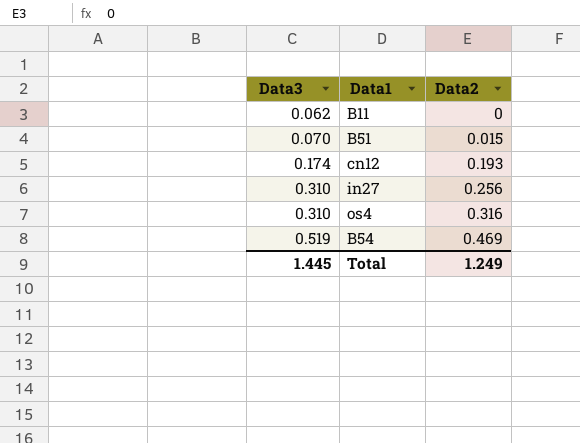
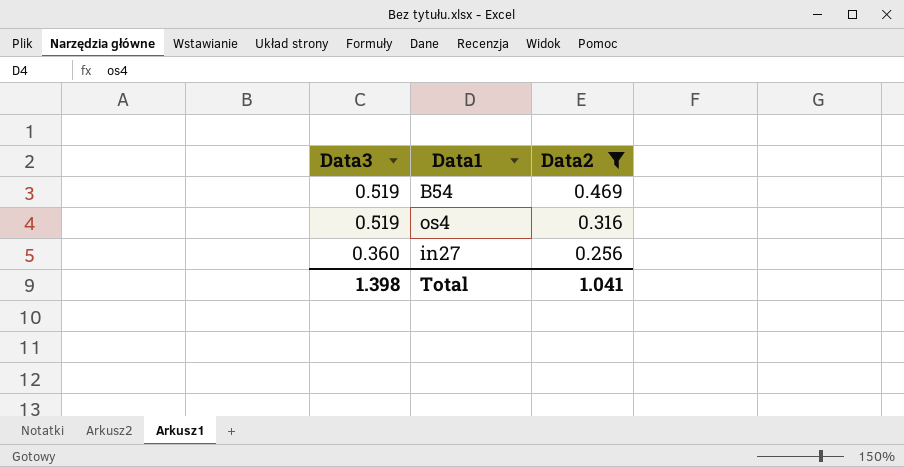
filter: none -> Data2 >= 0.256
row order: Data3 ascending -> Data3 descending
os4 | Data3: 0.310 -> 0.519
in27 | Data3: 0.310 -> 0.360
Total | Data3: 1.445 -> 1.398
Total | Data2: 1.249 -> 1.041

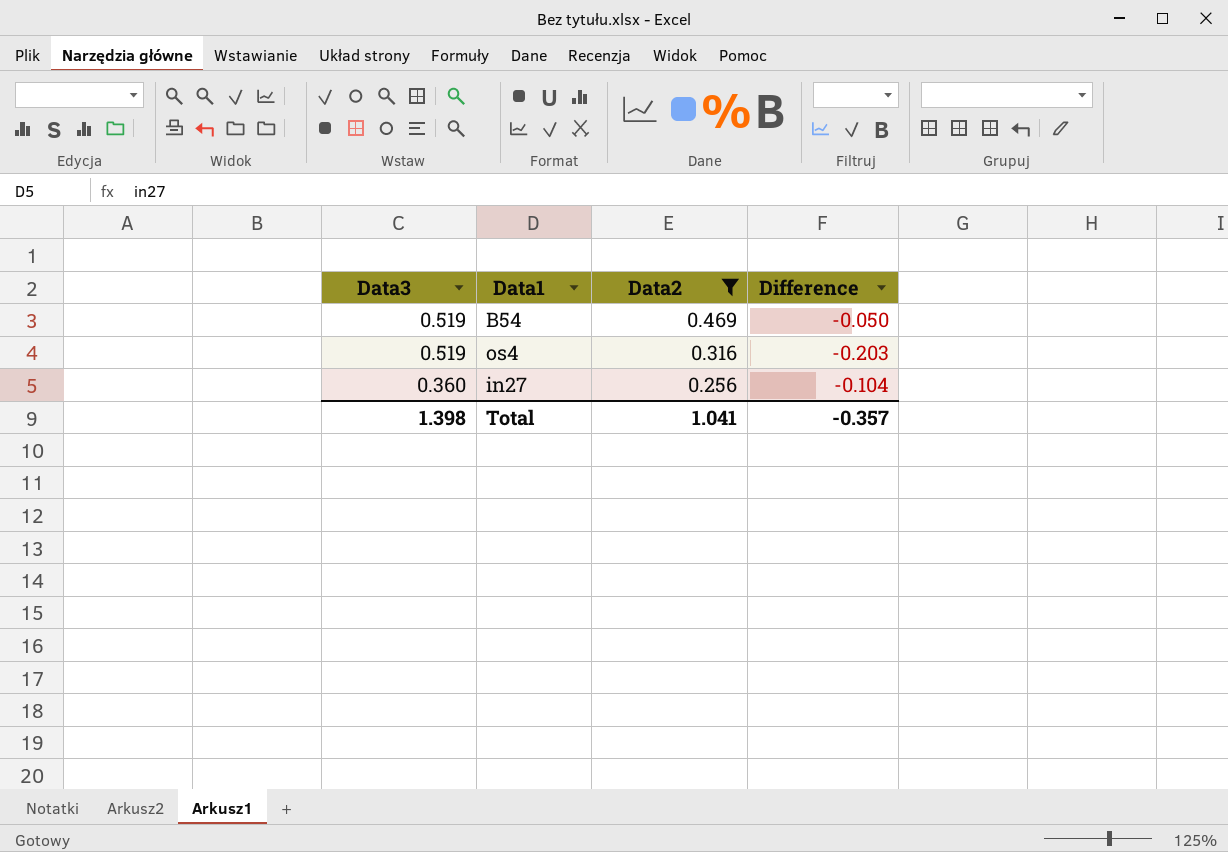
column Difference | formula: none -> [Data2] - [Data3]

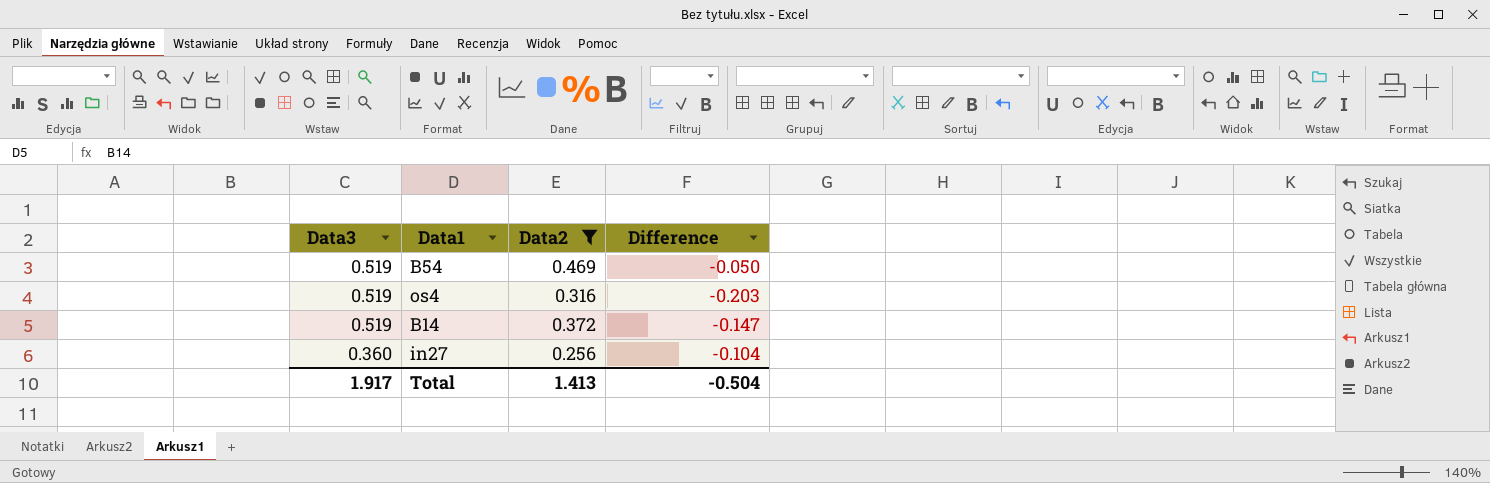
row B14: none -> 0.519 | 0.372 | -0.147
Total | Data3: 1.398 -> 1.917
Total | Data2: 1.041 -> 1.413
Total | Difference: -0.357 -> -0.504

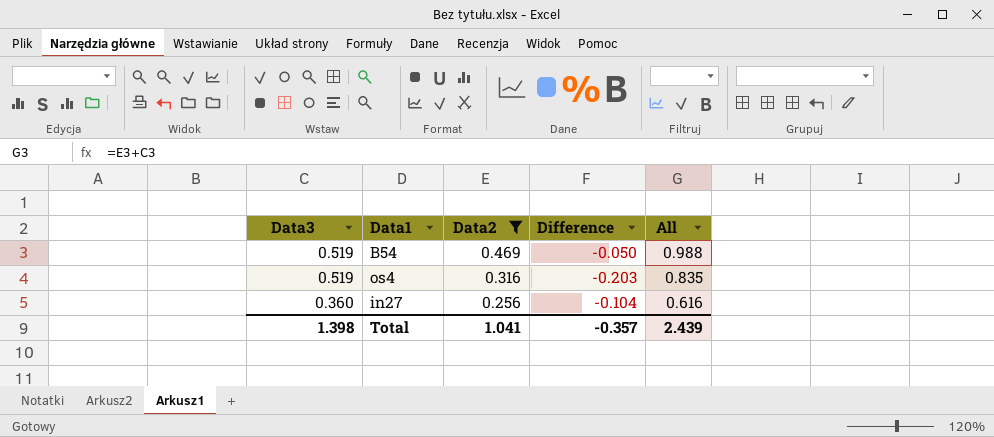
column All | formula: none -> [Data3] + [Data2]
row B14: 0.519 | 0.372 | -0.147 -> none
Total | Data3: 1.917 -> 1.398
Total | Data2: 1.413 -> 1.041
Total | Difference: -0.504 -> -0.357

